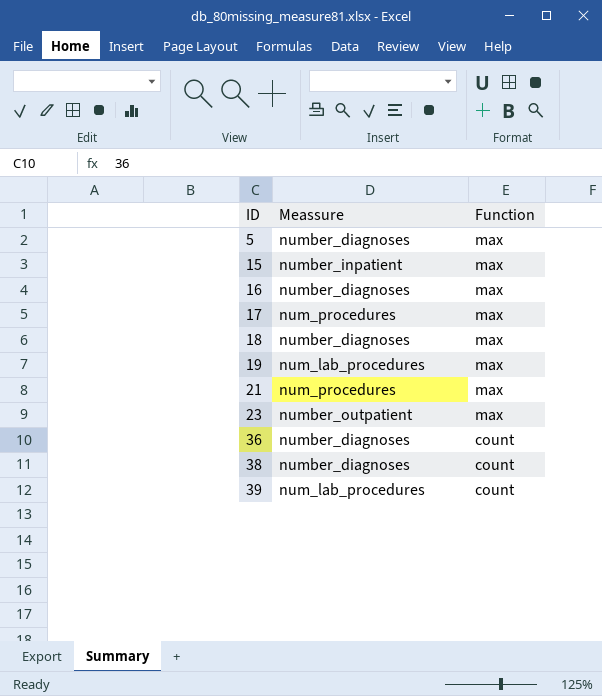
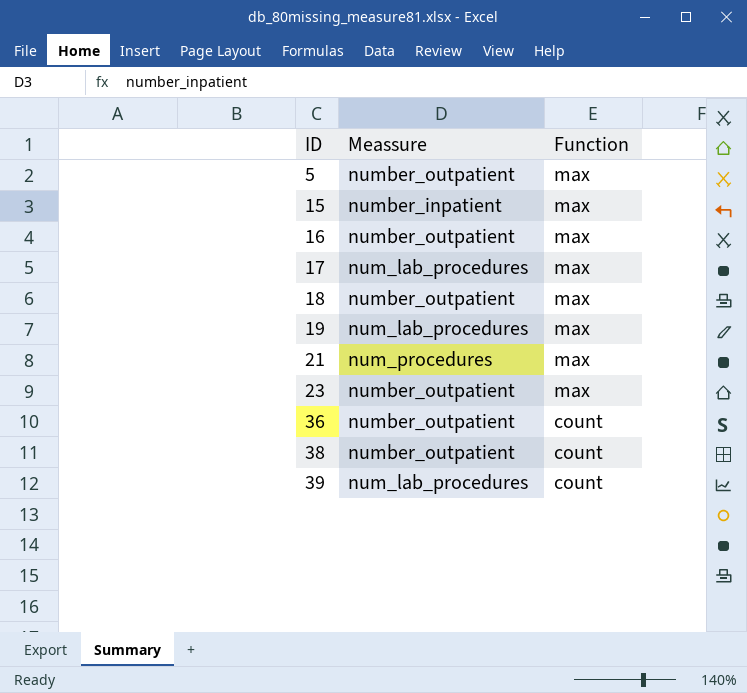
5 | Meassure: number_diagnoses -> number_outpatient
16 | Meassure: number_diagnoses -> number_outpatient
17 | Meassure: num_procedures -> num_lab_procedures
18 | Meassure: number_diagnoses -> number_outpatient
36 | Meassure: number_diagnoses -> number_outpatient
38 | Meassure: number_diagnoses -> number_outpatient

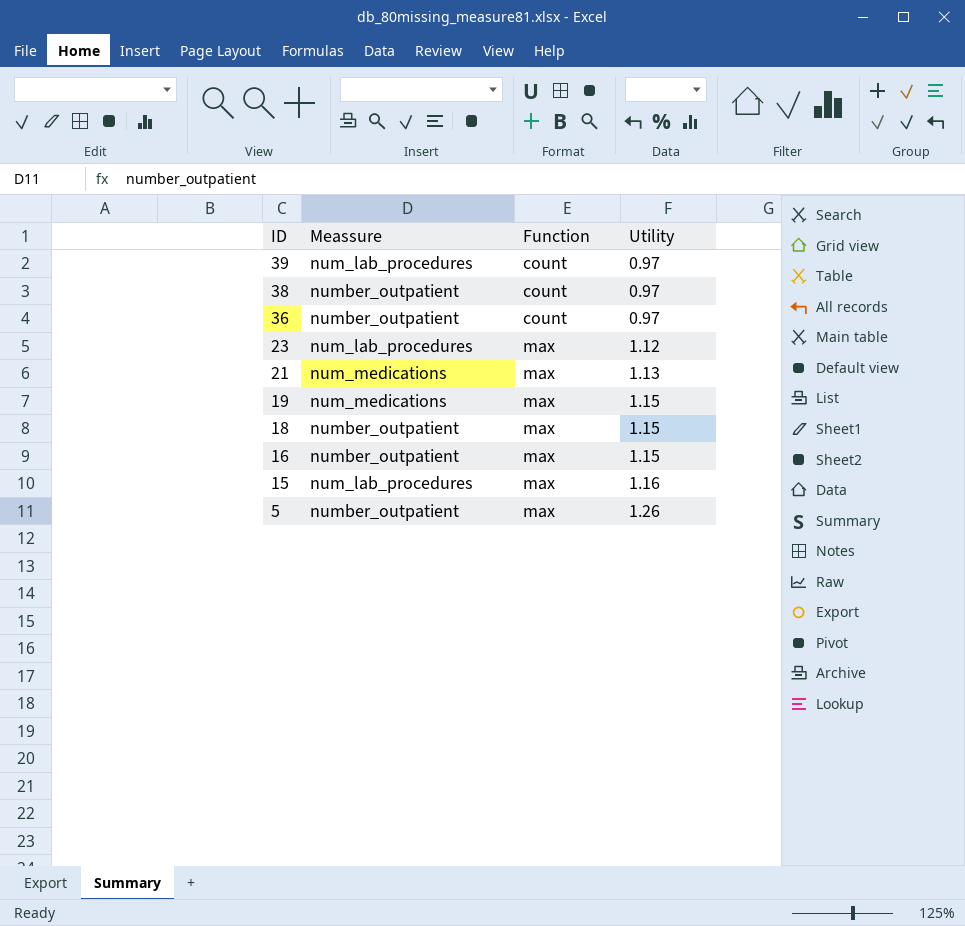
row order: ID ascending -> ID descending
column Utility | position: none -> 4
row 17: num_lab_procedures | max -> none
23 | Meassure: number_outpatient -> num_lab_procedures
21 | Meassure: num_procedures -> num_medications
19 | Meassure: num_lab_procedures -> num_medications
15 | Meassure: number_inpatient -> num_lab_procedures

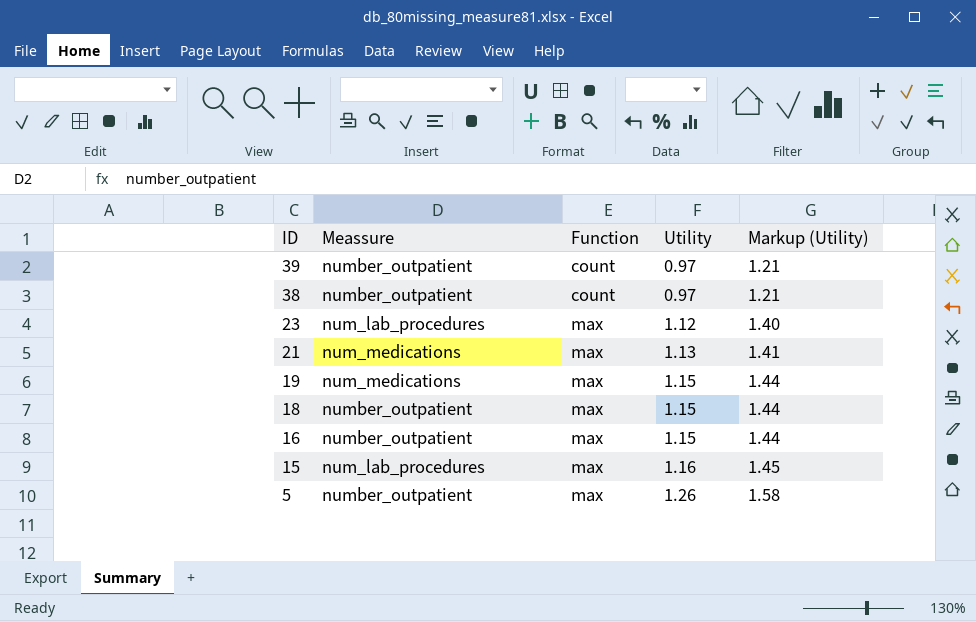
column Markup (Utility) | formula: none -> [Utility] * 1.25
row 36: number_outpatient | count | 0.97 -> none
39 | Meassure: num_lab_procedures -> number_outpatient

